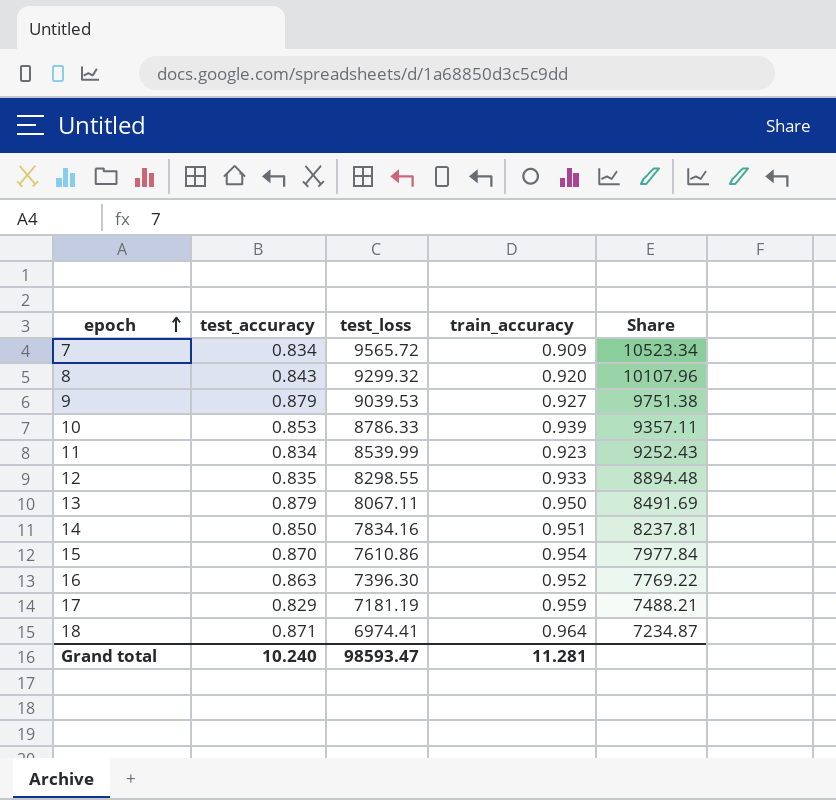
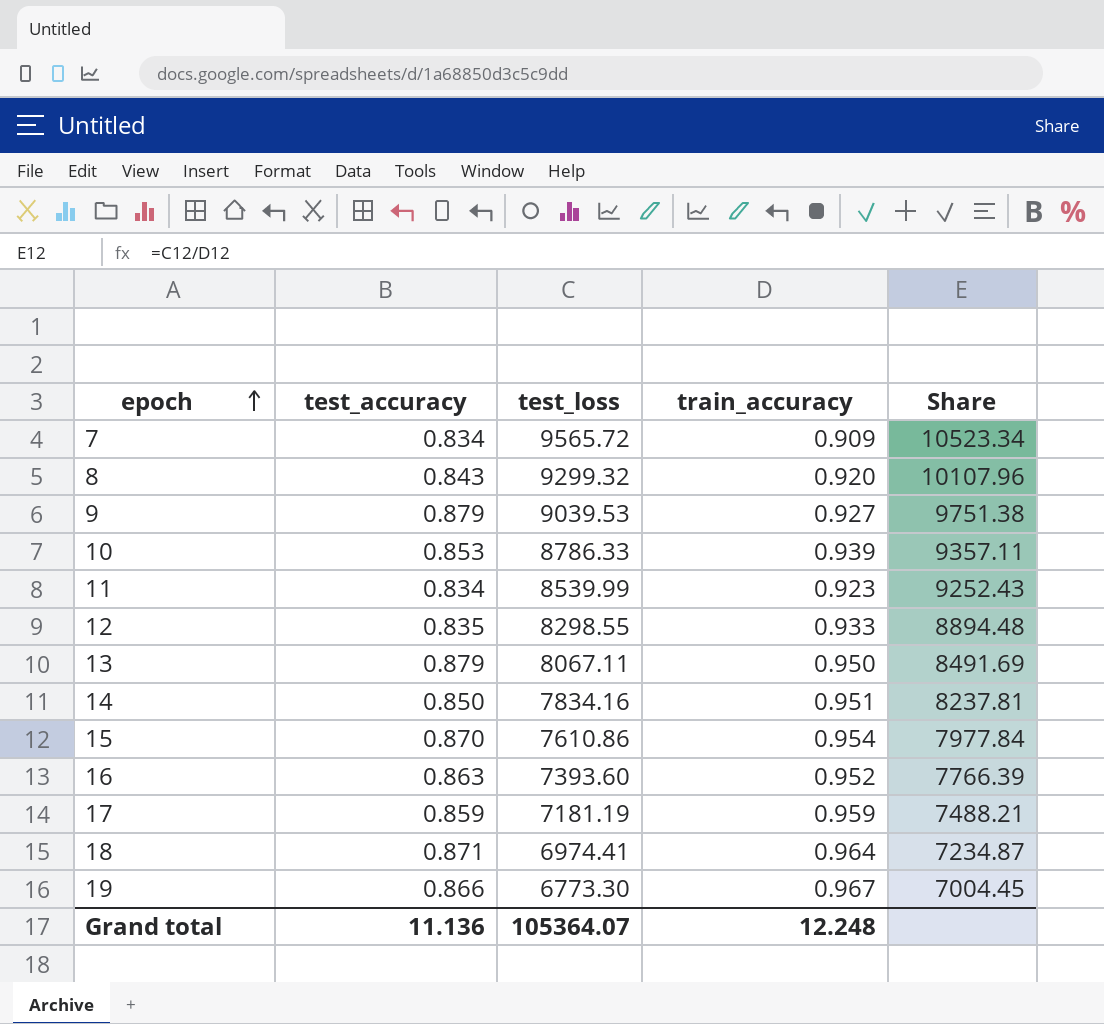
16 | test_loss: 7396.30 -> 7393.60
16 | Share: 7769.22 -> 7766.39
17 | test_accuracy: 0.829 -> 0.859
row 19: none -> 0.866 | 6773.30 | 0.967 | 7004.45
Grand total | test_accuracy: 10.240 -> 11.136
Grand total | test_loss: 98593.47 -> 105364.07
Grand total | train_accuracy: 11.281 -> 12.248

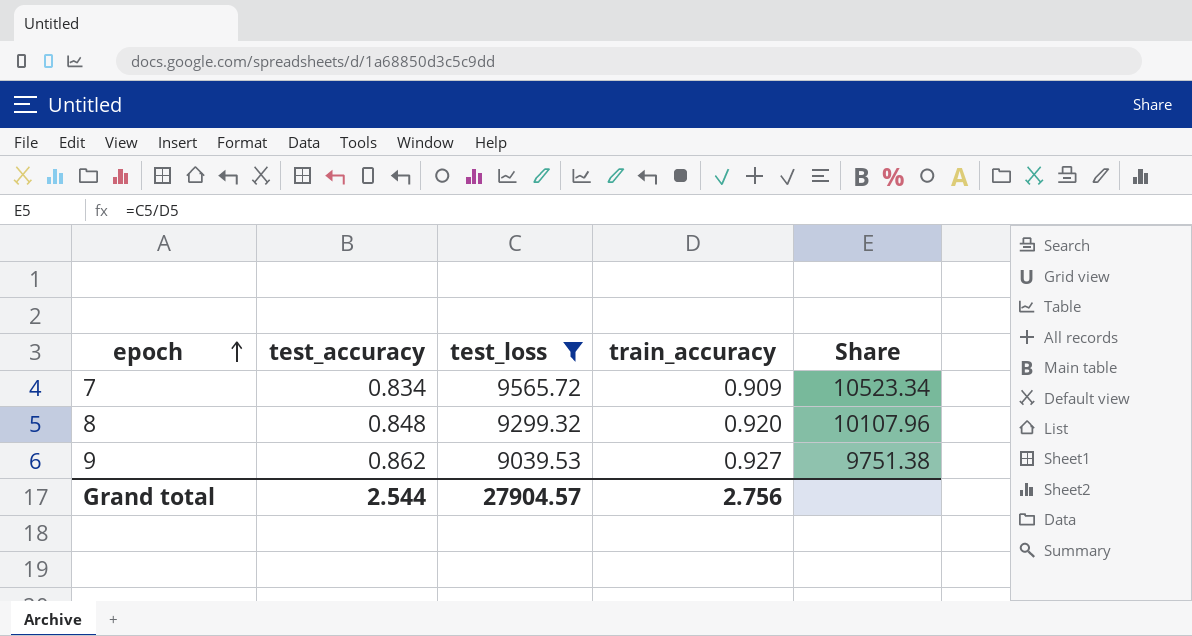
filter: none -> test_loss >= 9039.53
8 | test_accuracy: 0.843 -> 0.848
9 | test_accuracy: 0.879 -> 0.862
Grand total | test_accuracy: 11.136 -> 2.544
Grand total | test_loss: 105364.07 -> 27904.57
Grand total | train_accuracy: 12.248 -> 2.756

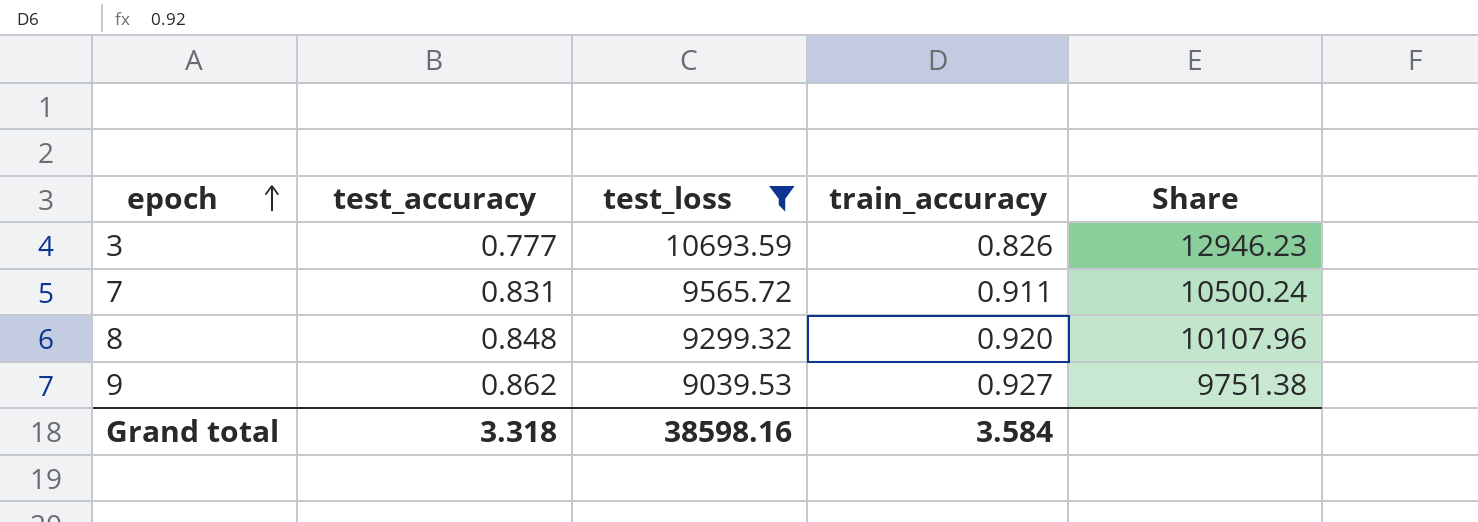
row 3: none -> 0.777 | 10693.59 | 0.826 | 12946.23
7 | test_accuracy: 0.834 -> 0.831
7 | train_accuracy: 0.909 -> 0.911
7 | Share: 10523.34 -> 10500.24
Grand total | test_accuracy: 2.544 -> 3.318
Grand total | test_loss: 27904.57 -> 38598.16
Grand total | train_accuracy: 2.756 -> 3.584

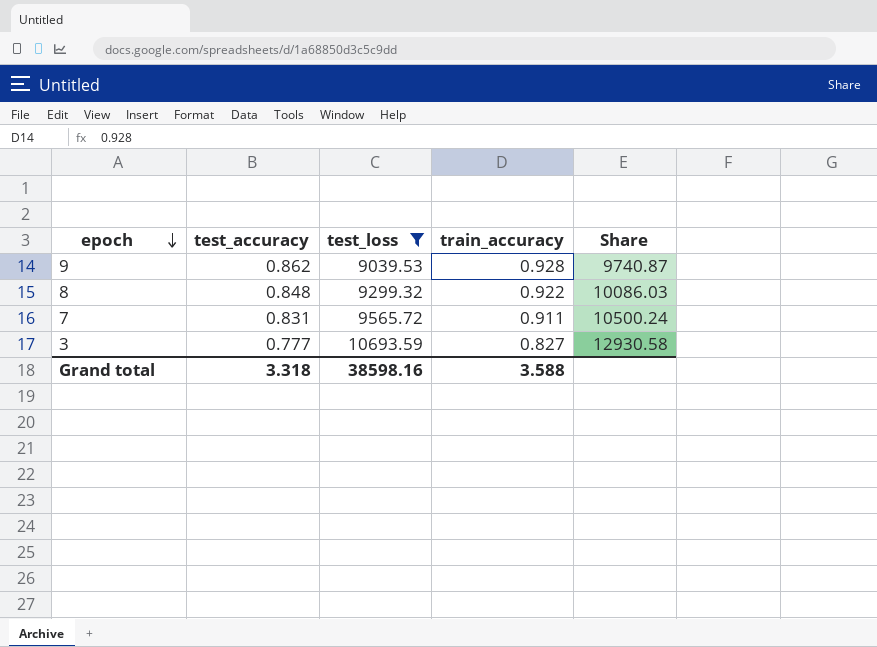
row order: epoch ascending -> epoch descending
9 | train_accuracy: 0.927 -> 0.928
9 | Share: 9751.38 -> 9740.87
8 | train_accuracy: 0.920 -> 0.922
8 | Share: 10107.96 -> 10086.03
3 | train_accuracy: 0.826 -> 0.827
3 | Share: 12946.23 -> 12930.58
Grand total | train_accuracy: 3.584 -> 3.588

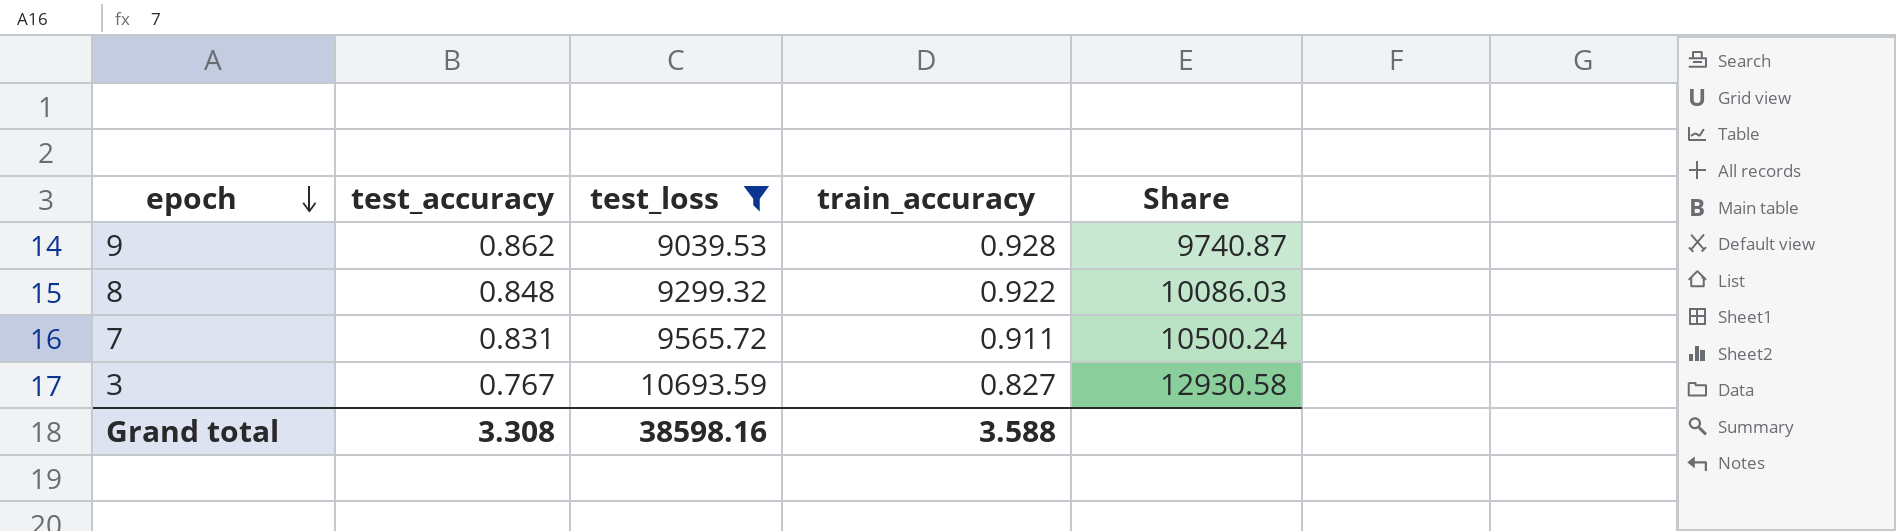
3 | test_accuracy: 0.777 -> 0.767
Grand total | test_accuracy: 3.318 -> 3.308

